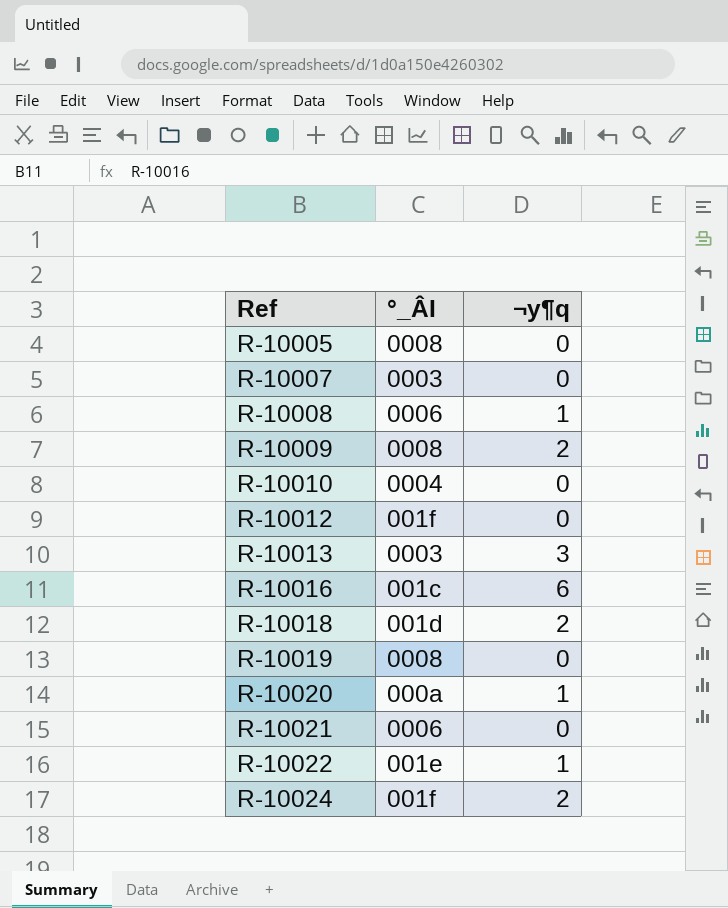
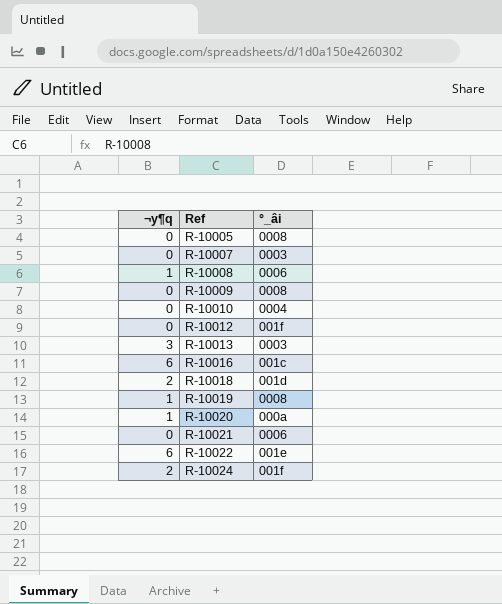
column ¬y¶q | position: 3 -> 1
column name: °_ÂI -> °_âi
R-10009 | ¬y¶q: 2 -> 0
R-10019 | ¬y¶q: 0 -> 1
R-10022 | ¬y¶q: 1 -> 6

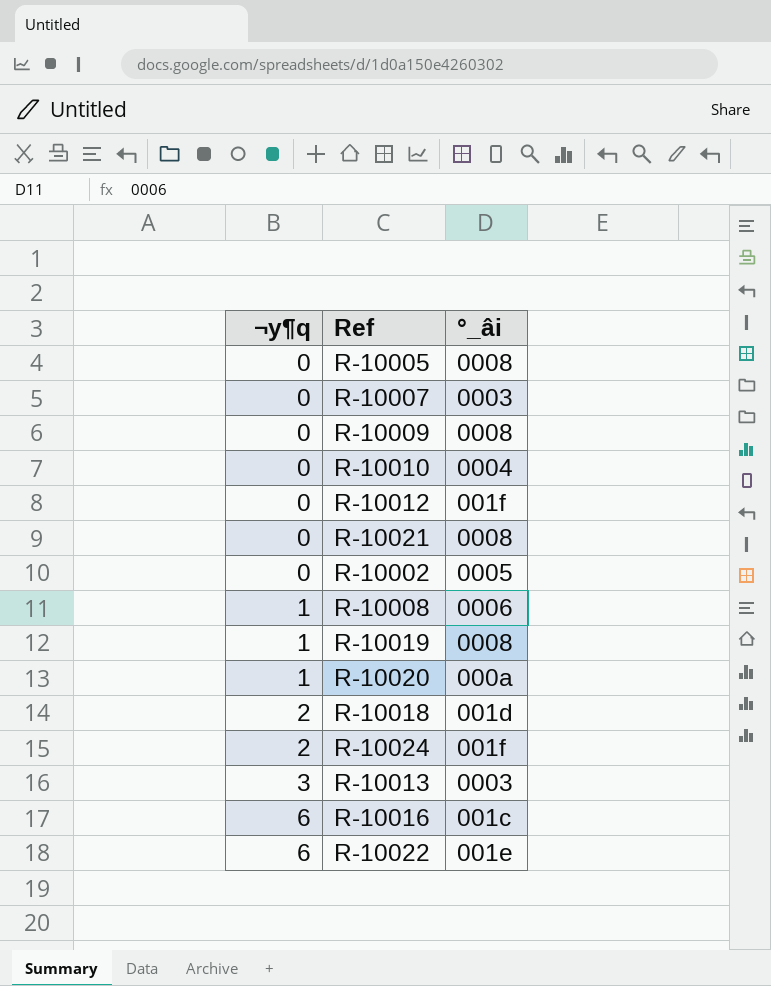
row order: Ref ascending -> ¬y¶q ascending
R-10021 | °_âi: 0006 -> 0008
row R-10002: none -> 0 | 0005

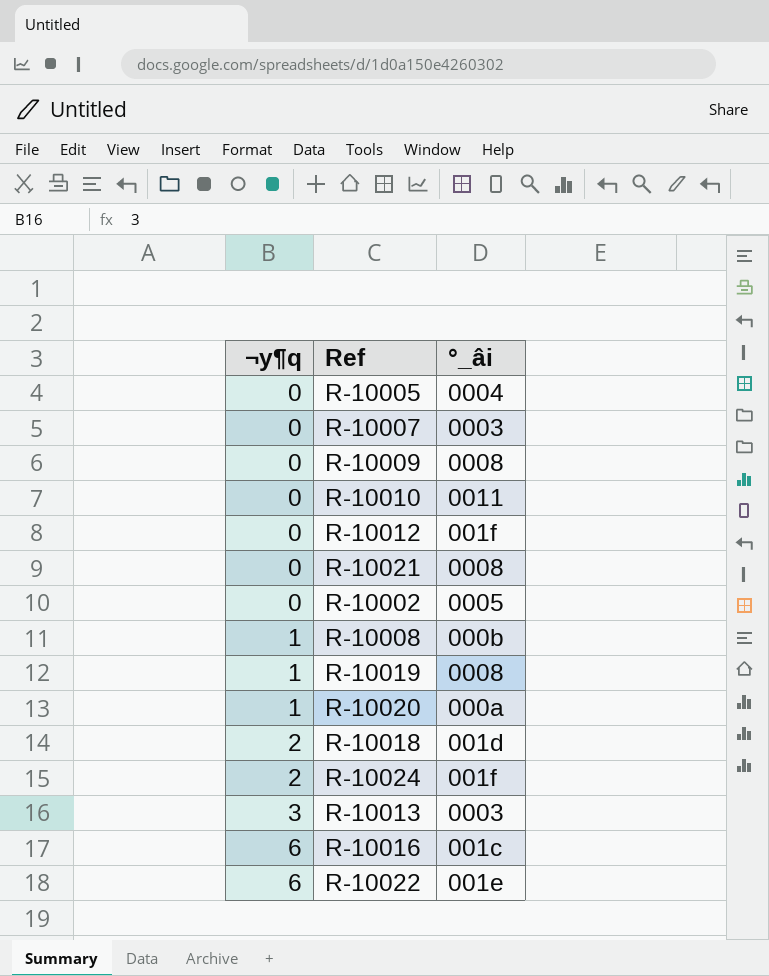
R-10005 | °_âi: 0008 -> 0004
R-10010 | °_âi: 0004 -> 0011
R-10008 | °_âi: 0006 -> 000b

